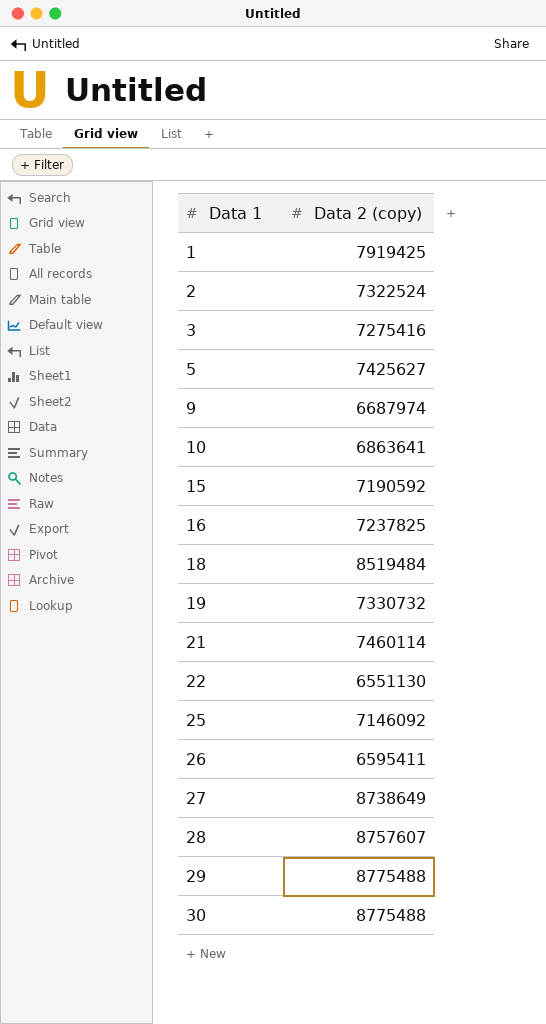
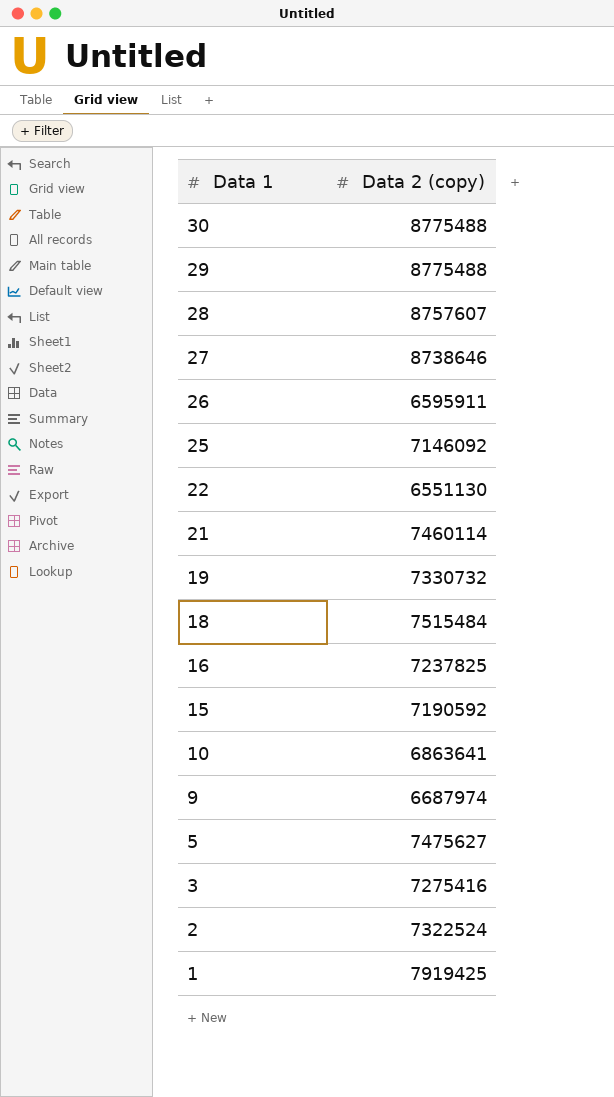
row order: Data 1 ascending -> Data 1 descending
27 | Data 2 (copy): 8738649 -> 8738646
26 | Data 2 (copy): 6595411 -> 6595911
18 | Data 2 (copy): 8519484 -> 7515484
5 | Data 2 (copy): 7425627 -> 7475627

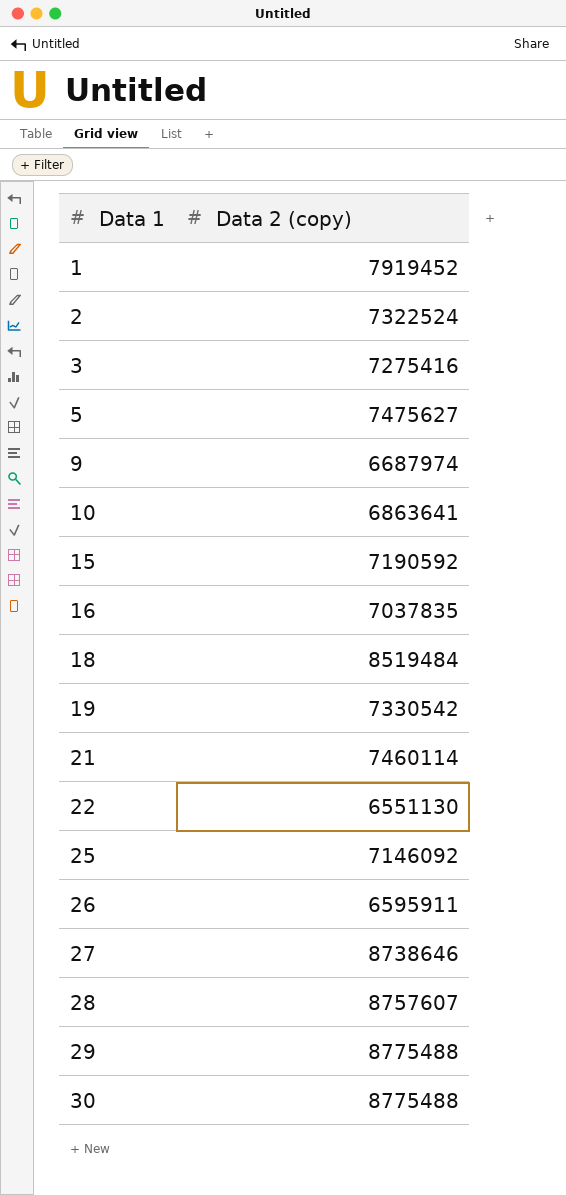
row order: Data 1 descending -> Data 1 ascending
1 | Data 2 (copy): 7919425 -> 7919452
16 | Data 2 (copy): 7237825 -> 7037835
18 | Data 2 (copy): 7515484 -> 8519484
19 | Data 2 (copy): 7330732 -> 7330542

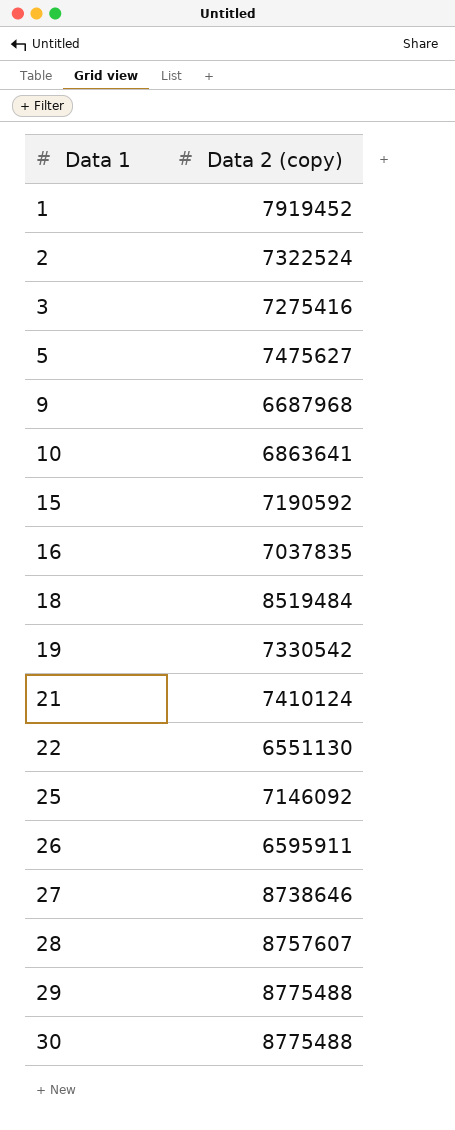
9 | Data 2 (copy): 6687974 -> 6687968
21 | Data 2 (copy): 7460114 -> 7410124

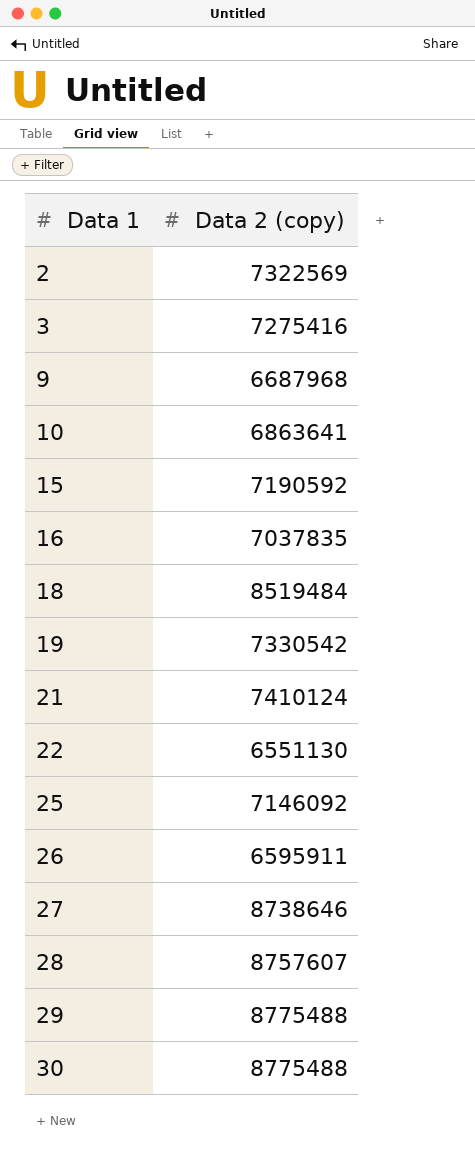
row 1: 7919452 -> none
row 5: 7475627 -> none
2 | Data 2 (copy): 7322524 -> 7322569

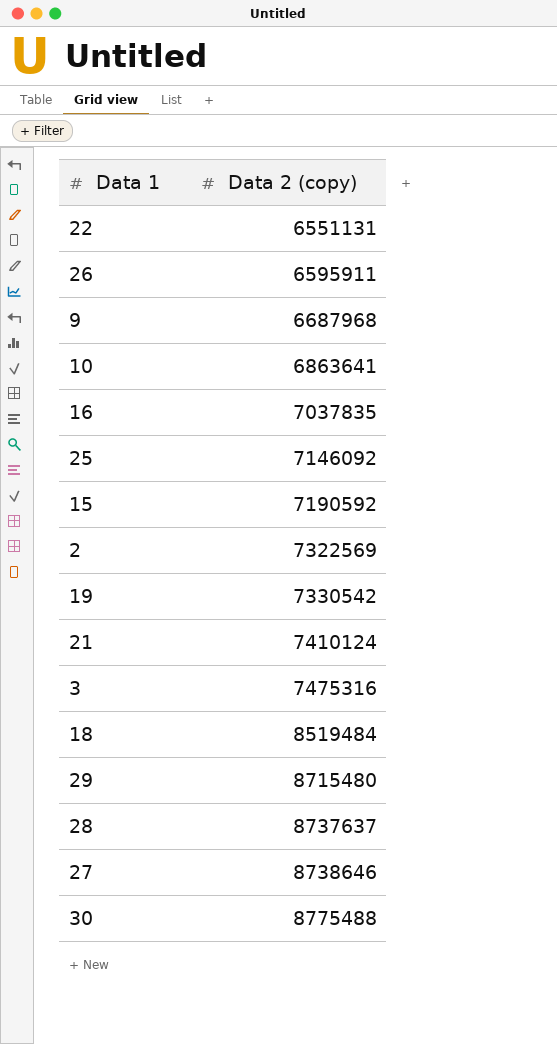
row order: Data 1 ascending -> Data 2 (copy) ascending
22 | Data 2 (copy): 6551130 -> 6551131
3 | Data 2 (copy): 7275416 -> 7475316
29 | Data 2 (copy): 8775488 -> 8715480
28 | Data 2 (copy): 8757607 -> 8737637

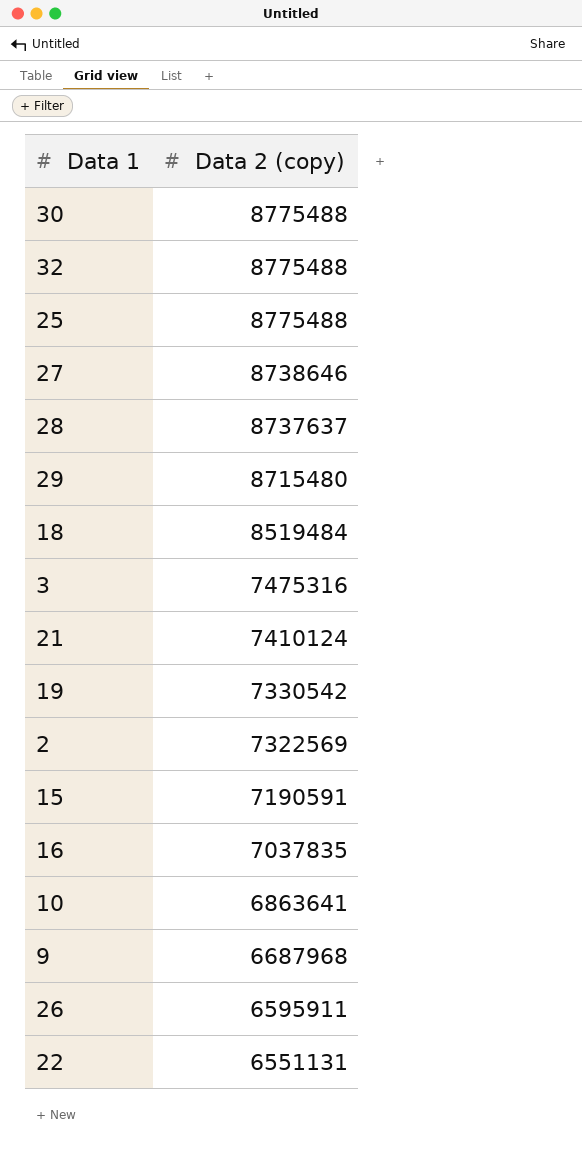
row order: Data 2 (copy) ascending -> Data 2 (copy) descending
row 32: none -> 8775488
25 | Data 2 (copy): 7146092 -> 8775488
15 | Data 2 (copy): 7190592 -> 7190591

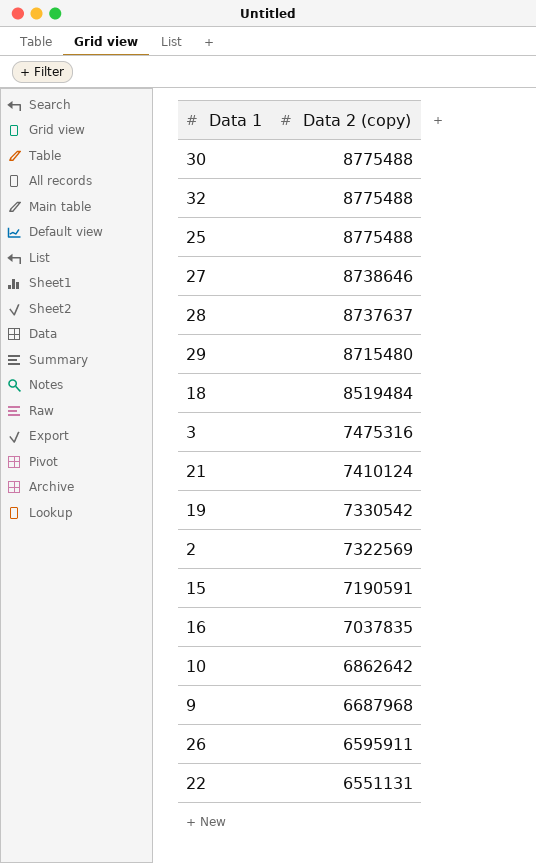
10 | Data 2 (copy): 6863641 -> 6862642

